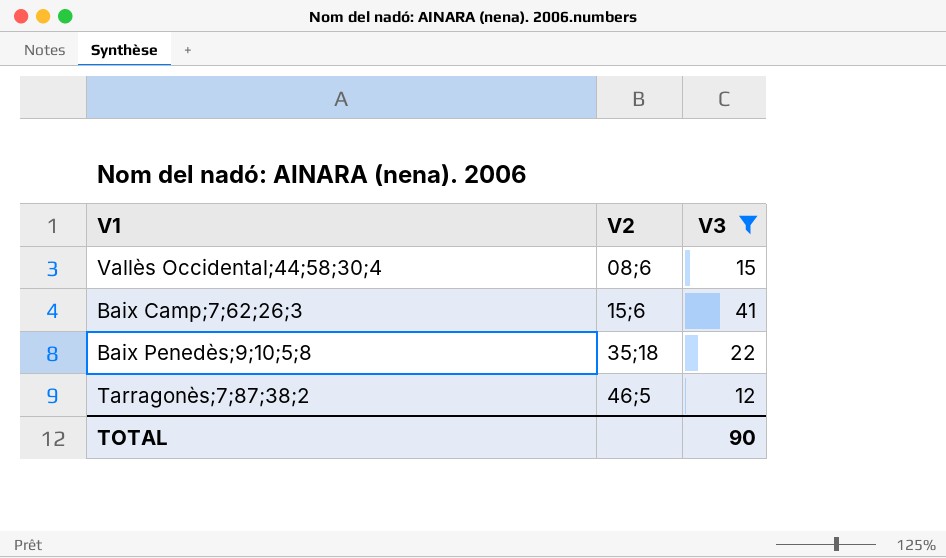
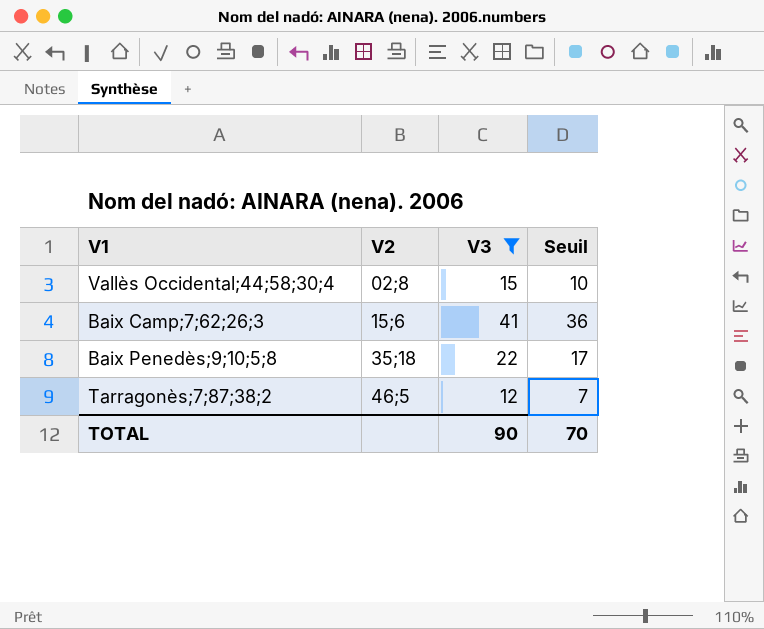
column Seuil | formula: none -> [V3] - 5
Vallès Occidental;44;58;30;4 | V2: 08;6 -> 02;8

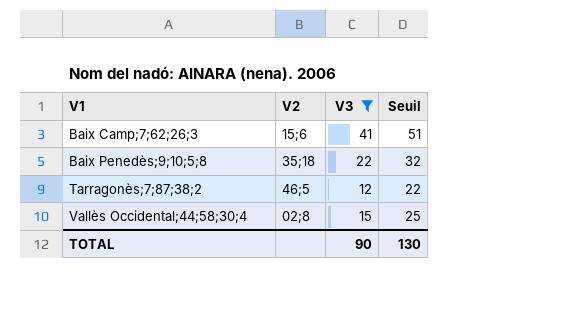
row order: V2 ascending -> V1 ascending
column Seuil | formula: [V3] - 5 -> [V3] + 10
TOTAL | Seuil: 70 -> 130

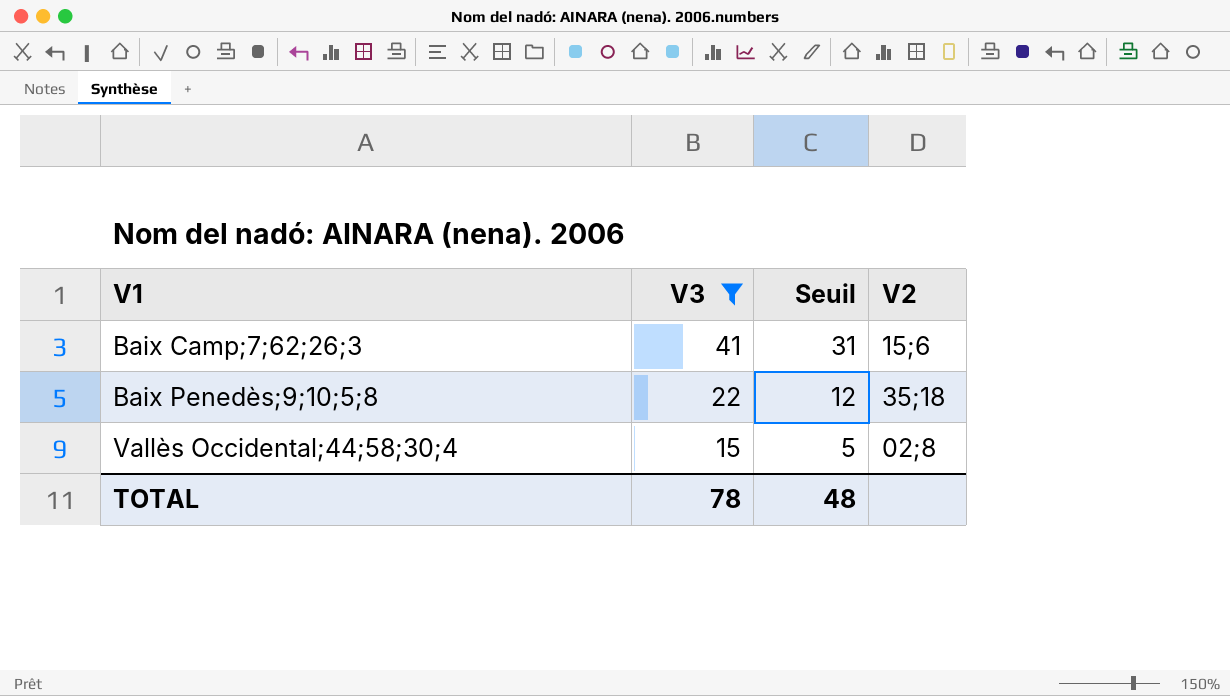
column Seuil | formula: [V3] + 10 -> [V3] - 10
column V2 | position: 2 -> 4
row Tarragonès;7;87;38;2: 46;5 | 12 | 22 -> none
TOTAL | V3: 90 -> 78
TOTAL | Seuil: 130 -> 48

